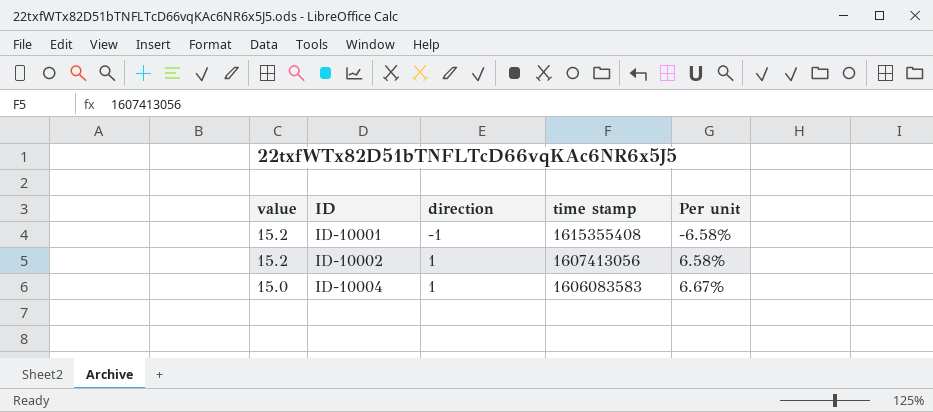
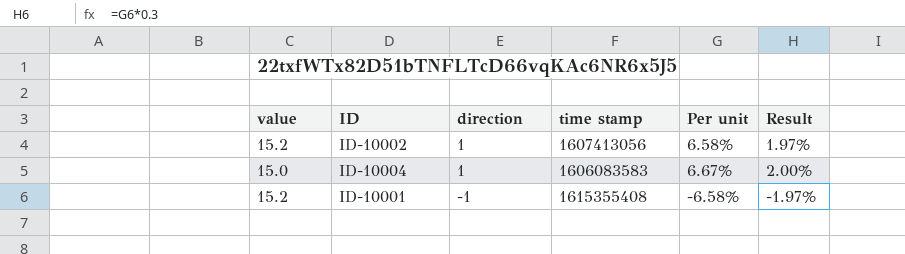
row order: value descending -> direction descending
column Result | formula: none -> [Per unit] * 0.3

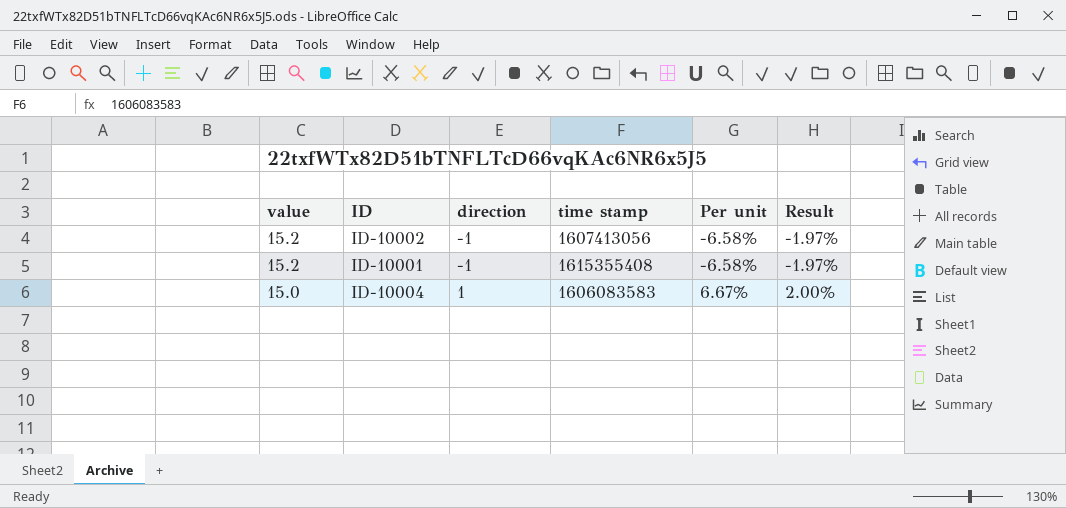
row order: direction descending -> value descending
ID-10002 | direction: 1 -> -1
ID-10002 | Per unit: 6.58% -> -6.58%
ID-10002 | Result: 1.97% -> -1.97%

